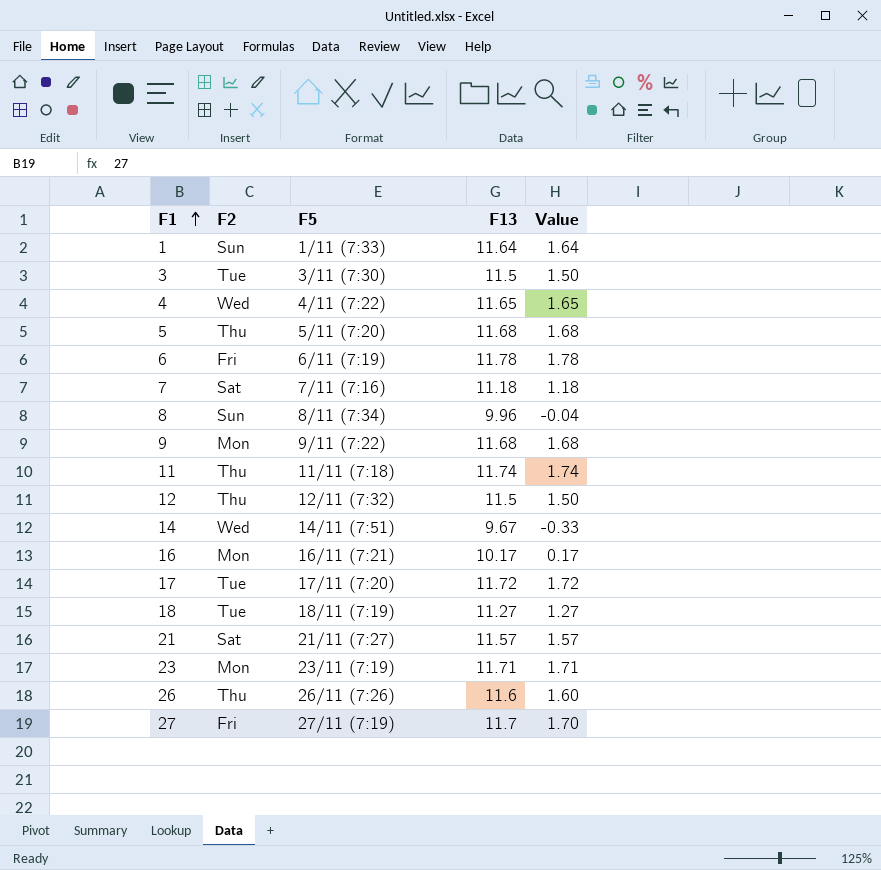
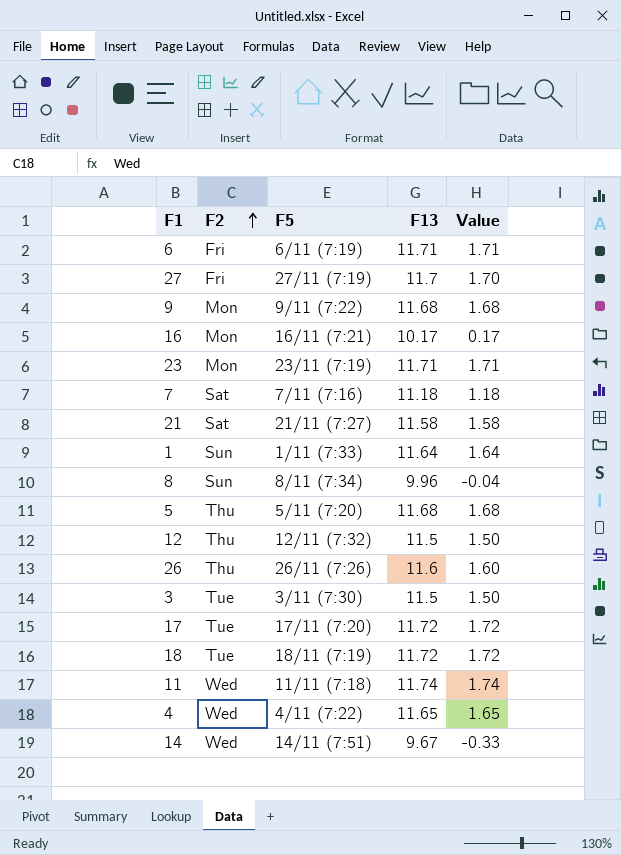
row order: F1 ascending -> F2 ascending
6 | F13: 11.78 -> 11.71
6 | Value: 1.78 -> 1.71
21 | F13: 11.57 -> 11.58
21 | Value: 1.57 -> 1.58
18 | F13: 11.27 -> 11.72
18 | Value: 1.27 -> 1.72
11 | F2: Thu -> Wed

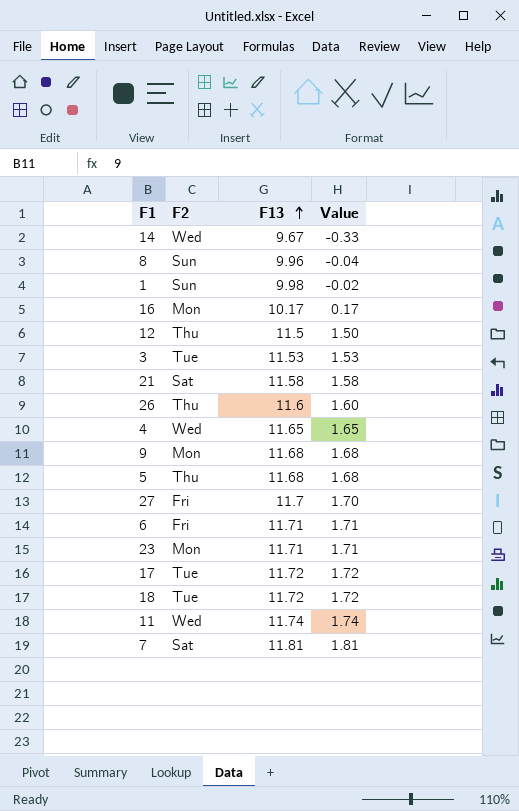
row order: F2 ascending -> F13 ascending
column F5 | position: 3 -> none
1 | F13: 11.64 -> 9.98
1 | Value: 1.64 -> -0.02
3 | F13: 11.5 -> 11.53
3 | Value: 1.50 -> 1.53
7 | F13: 11.18 -> 11.81
7 | Value: 1.18 -> 1.81

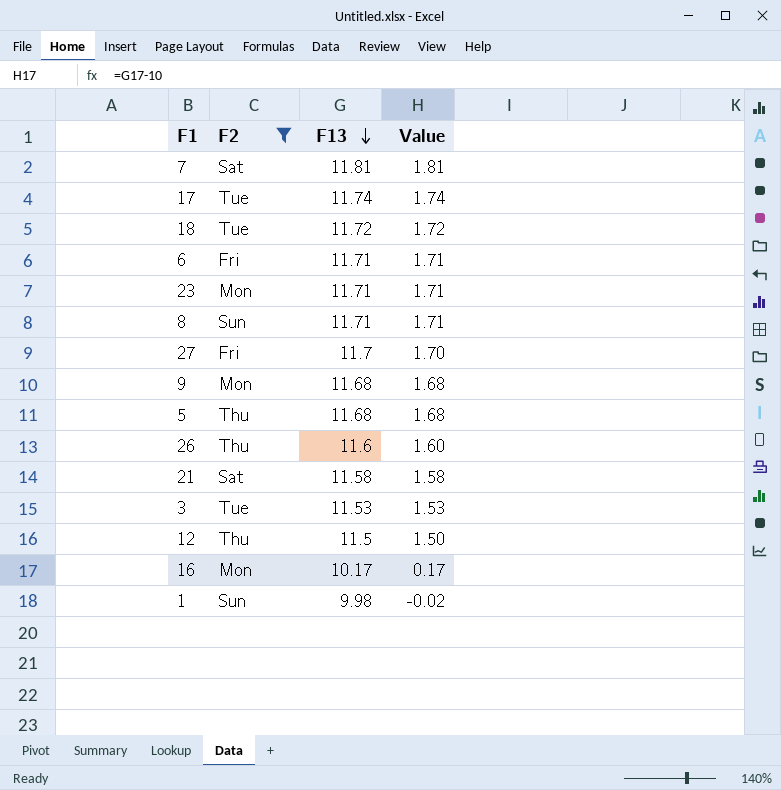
filter: none -> F2 != Wed
row order: F13 ascending -> F13 descending
17 | F13: 11.72 -> 11.74
17 | Value: 1.72 -> 1.74
8 | F13: 9.96 -> 11.71
8 | Value: -0.04 -> 1.71

